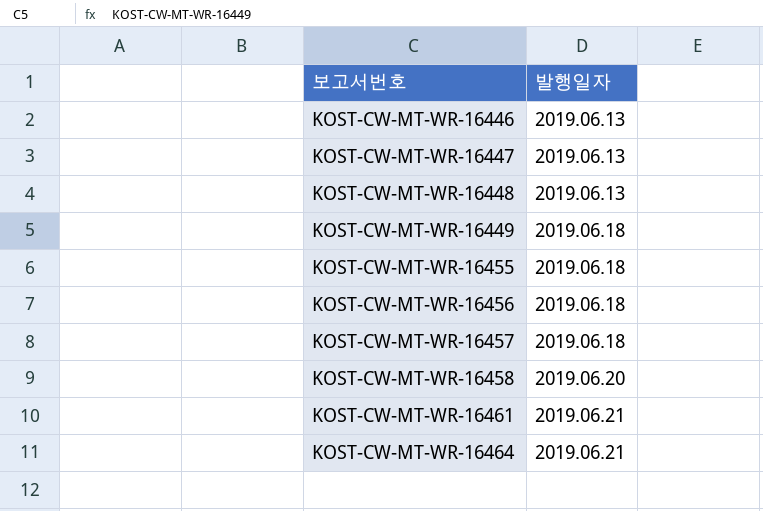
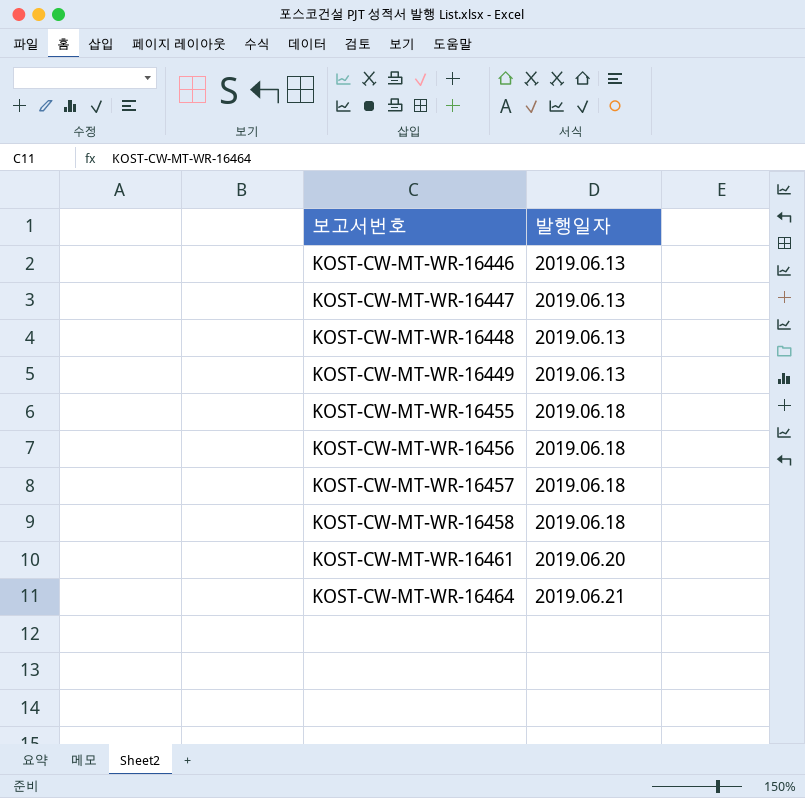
KOST-CW-MT-WR-16449 | 발행일자: 2019.06.18 -> 2019.06.13
KOST-CW-MT-WR-16458 | 발행일자: 2019.06.20 -> 2019.06.18
KOST-CW-MT-WR-16461 | 발행일자: 2019.06.21 -> 2019.06.20

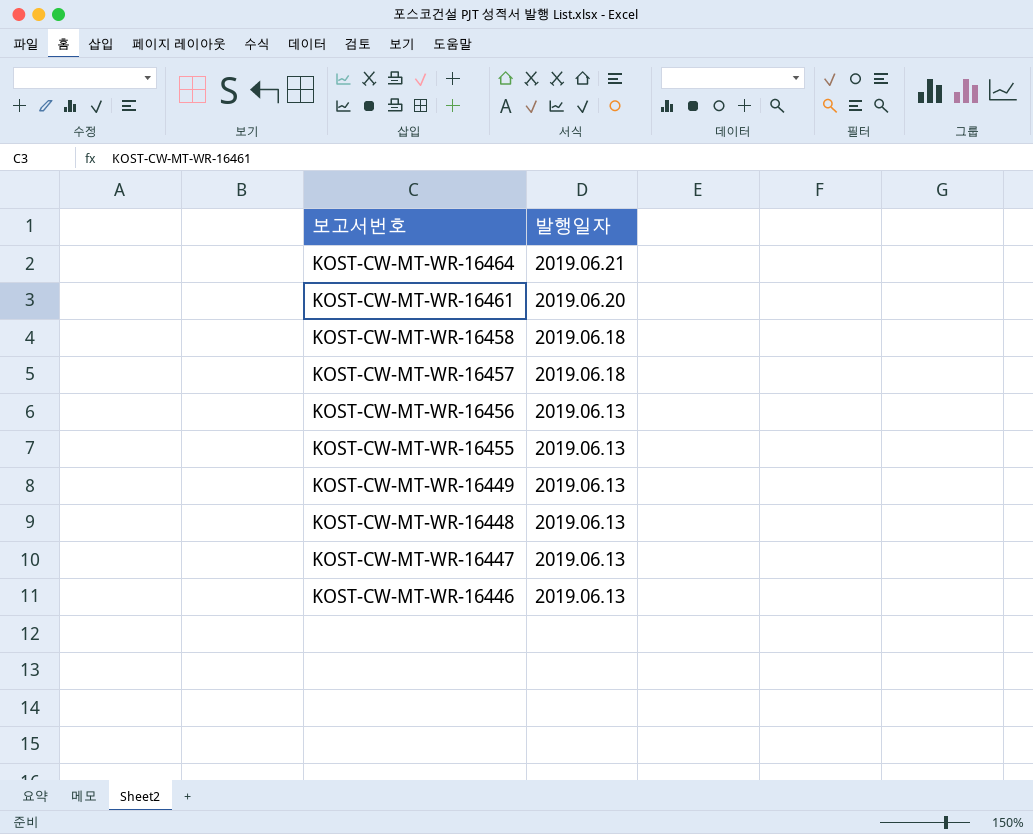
row order: 보고서번호 ascending -> 보고서번호 descending
KOST-CW-MT-WR-16456 | 발행일자: 2019.06.18 -> 2019.06.13
KOST-CW-MT-WR-16455 | 발행일자: 2019.06.18 -> 2019.06.13

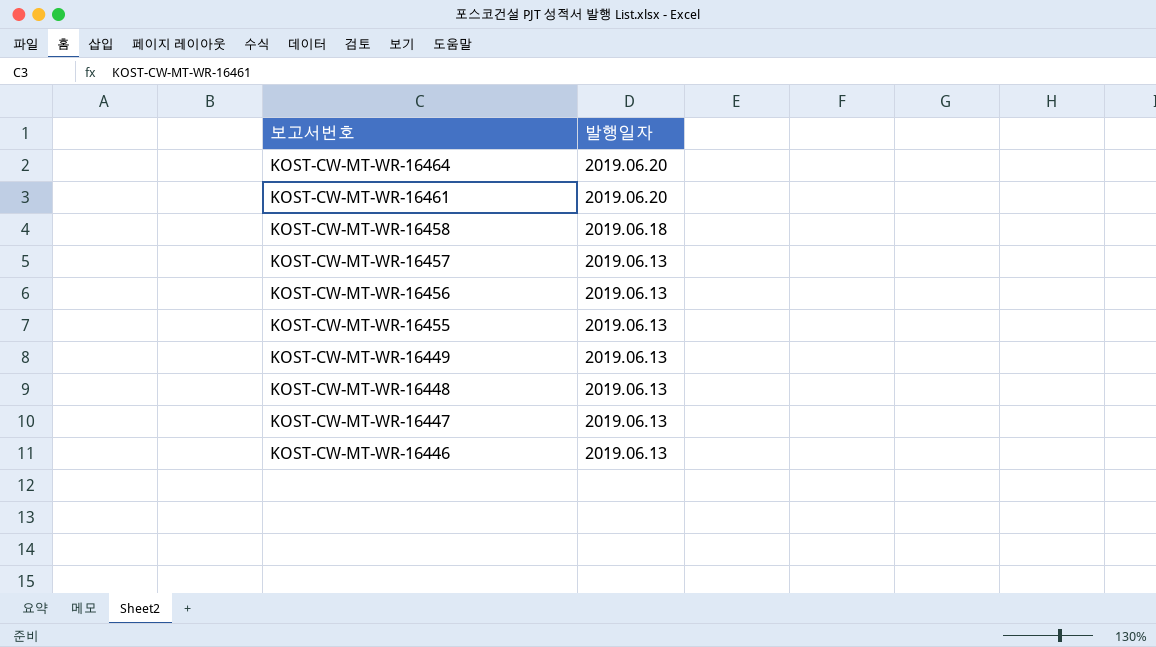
KOST-CW-MT-WR-16464 | 발행일자: 2019.06.21 -> 2019.06.20
KOST-CW-MT-WR-16457 | 발행일자: 2019.06.18 -> 2019.06.13

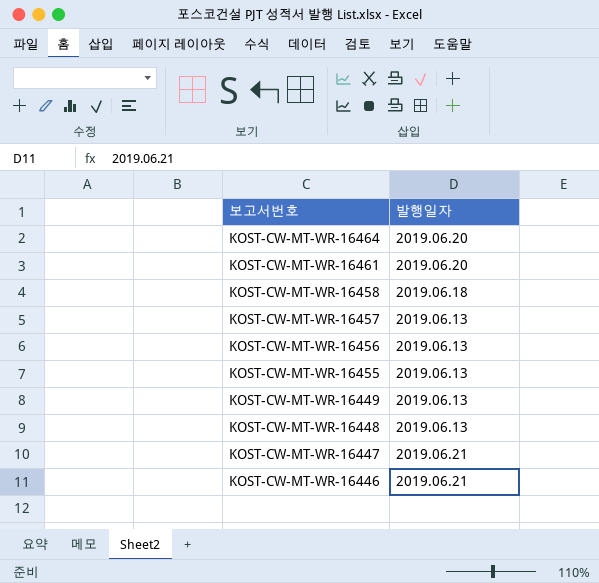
KOST-CW-MT-WR-16447 | 발행일자: 2019.06.13 -> 2019.06.21
KOST-CW-MT-WR-16446 | 발행일자: 2019.06.13 -> 2019.06.21

